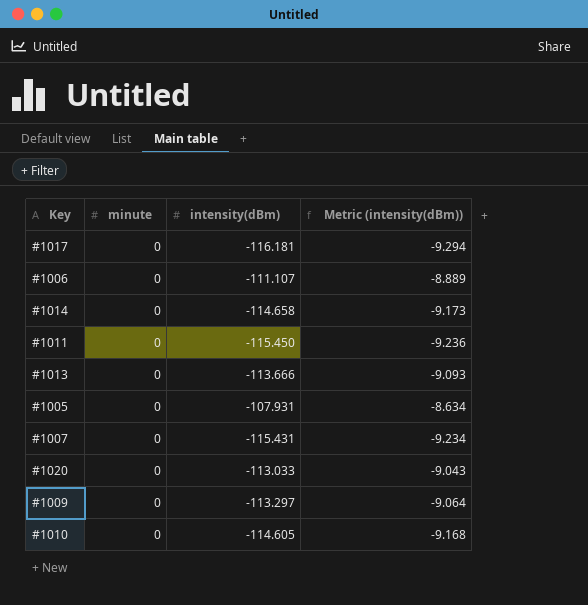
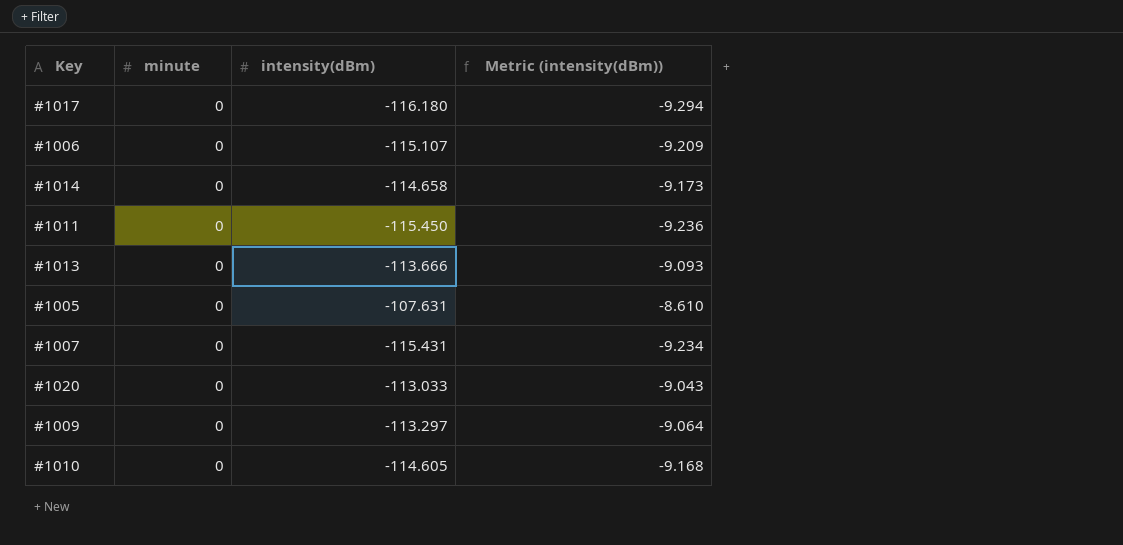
#1017 | intensity(dBm): -116.181 -> -116.180
#1006 | intensity(dBm): -111.107 -> -115.107
#1006 | Metric (intensity(dBm)): -8.889 -> -9.209
#1005 | intensity(dBm): -107.931 -> -107.631
#1005 | Metric (intensity(dBm)): -8.634 -> -8.610

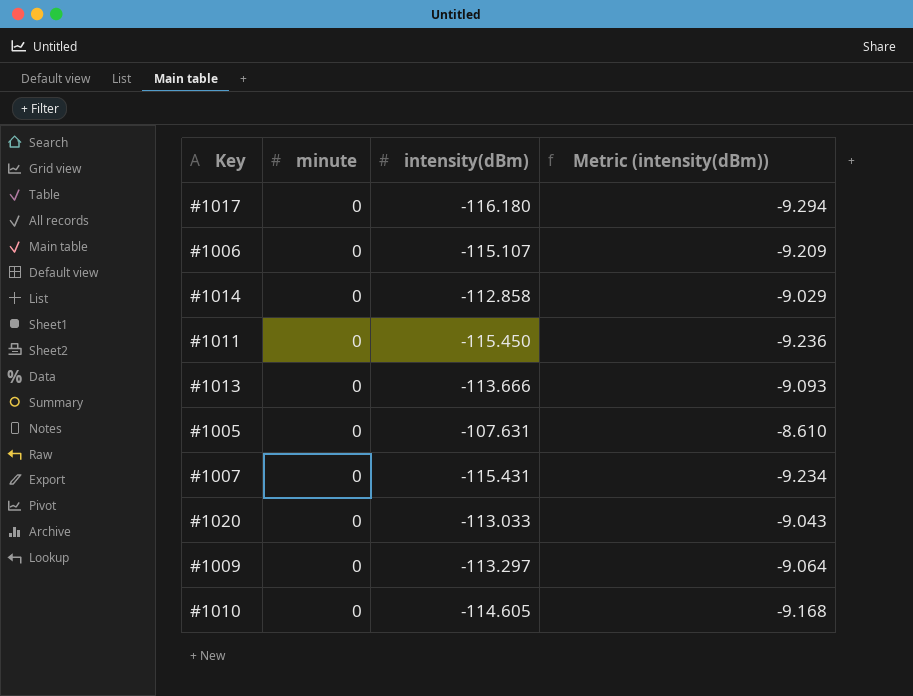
#1014 | intensity(dBm): -114.658 -> -112.858
#1014 | Metric (intensity(dBm)): -9.173 -> -9.029

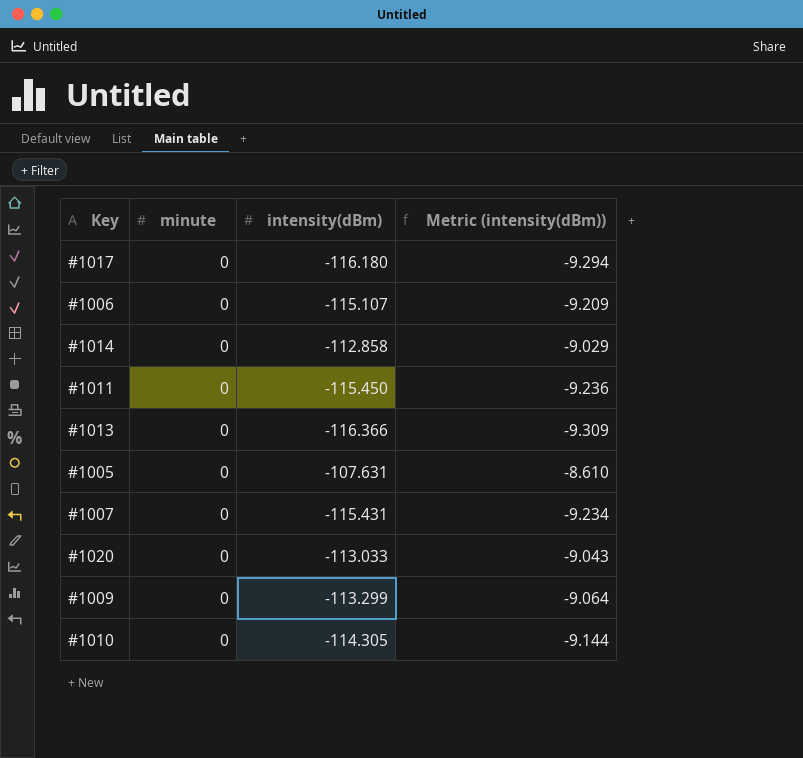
#1013 | intensity(dBm): -113.666 -> -116.366
#1013 | Metric (intensity(dBm)): -9.093 -> -9.309
#1009 | intensity(dBm): -113.297 -> -113.299
#1010 | intensity(dBm): -114.605 -> -114.305
#1010 | Metric (intensity(dBm)): -9.168 -> -9.144

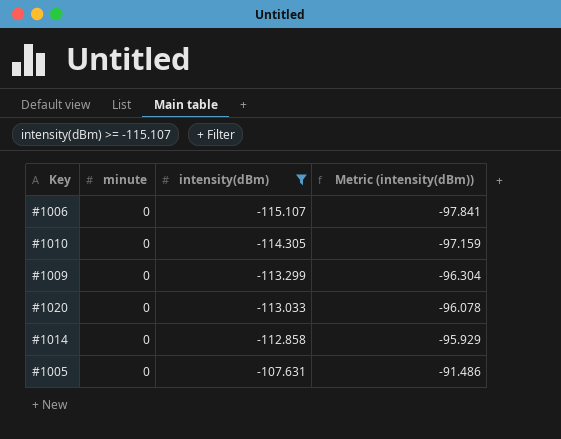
filter: none -> intensity(dBm) >= -115.107
row order: none -> intensity(dBm) ascending
column Metric (intensity(dBm)) | formula: [intensity(dBm)] * 0.08 -> [intensity(dBm)] * 0.85

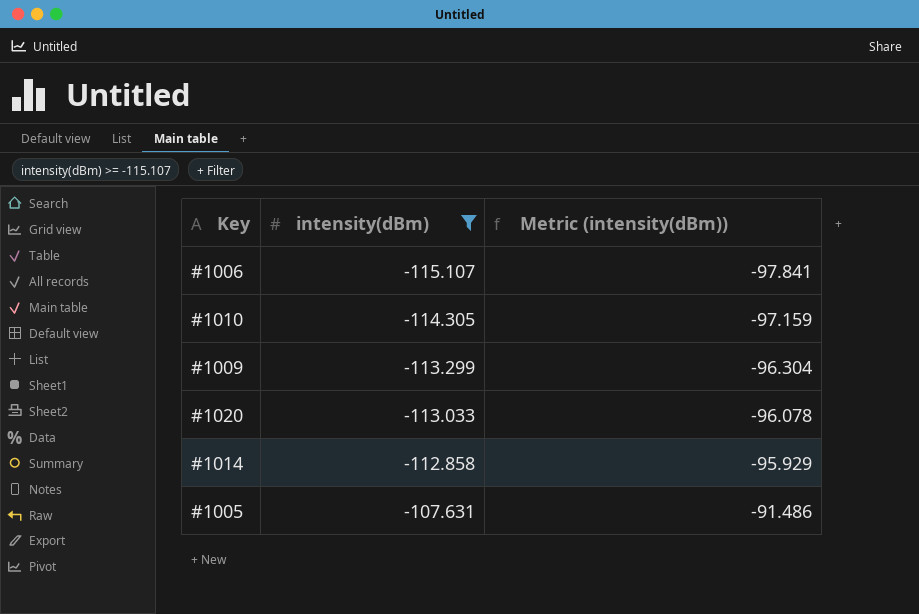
column minute | position: 2 -> none

